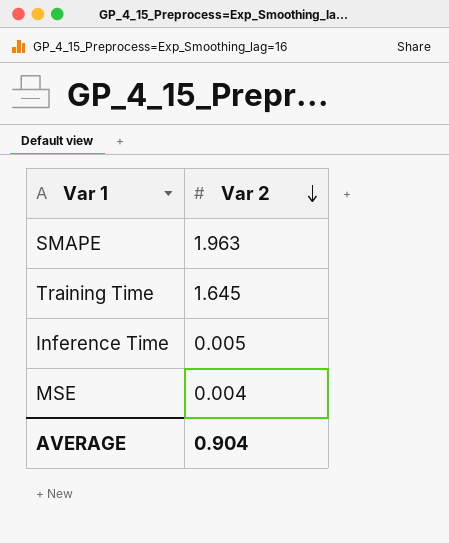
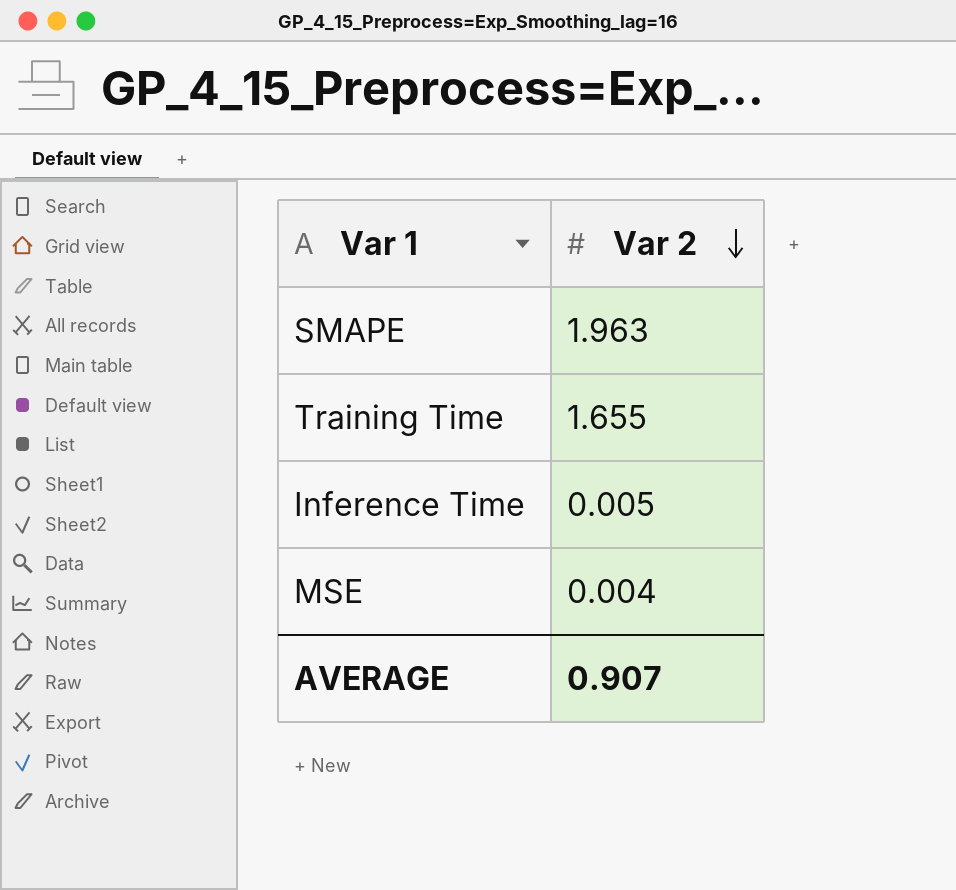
Training Time | Var 2: 1.645 -> 1.655
AVERAGE | Var 2: 0.904 -> 0.907

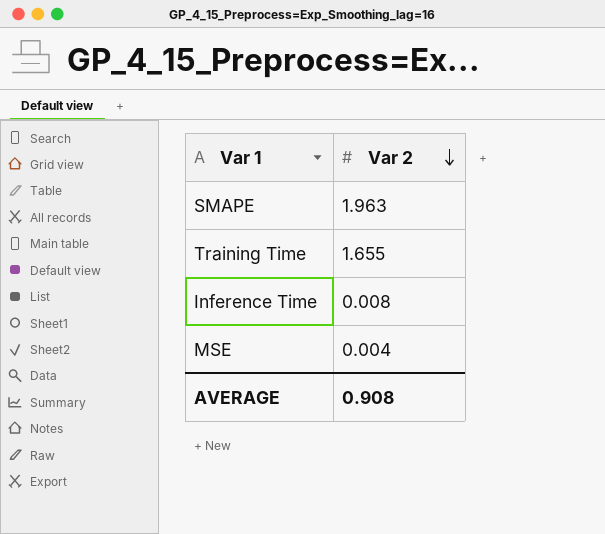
Inference Time | Var 2: 0.005 -> 0.008
AVERAGE | Var 2: 0.907 -> 0.908

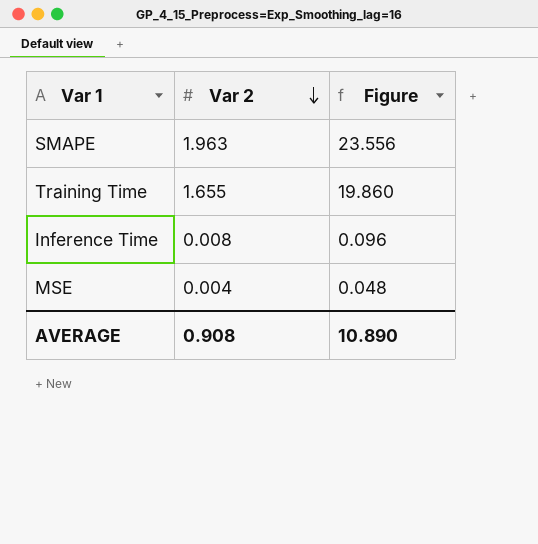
column Figure | formula: none -> [Var 2] * 12

